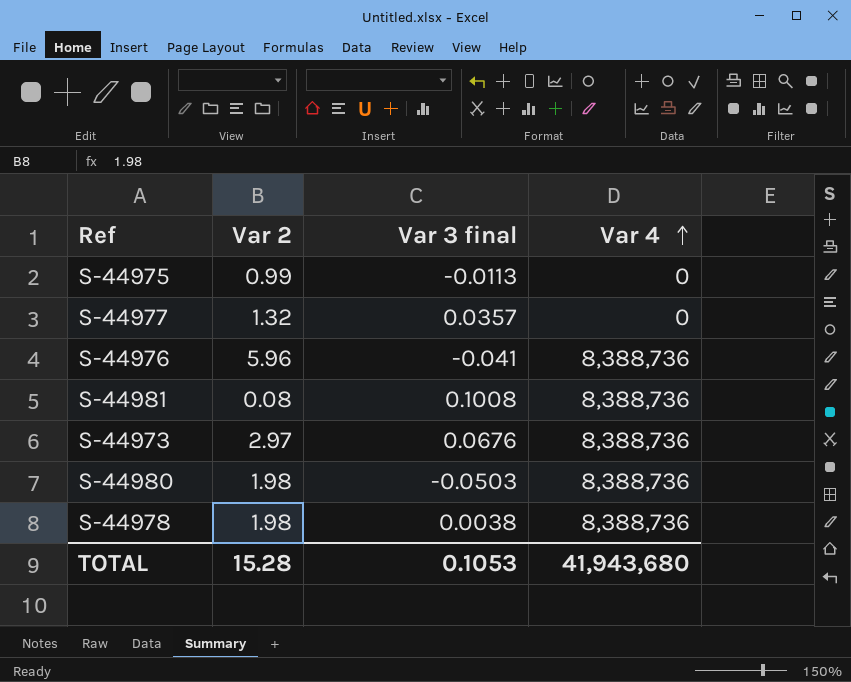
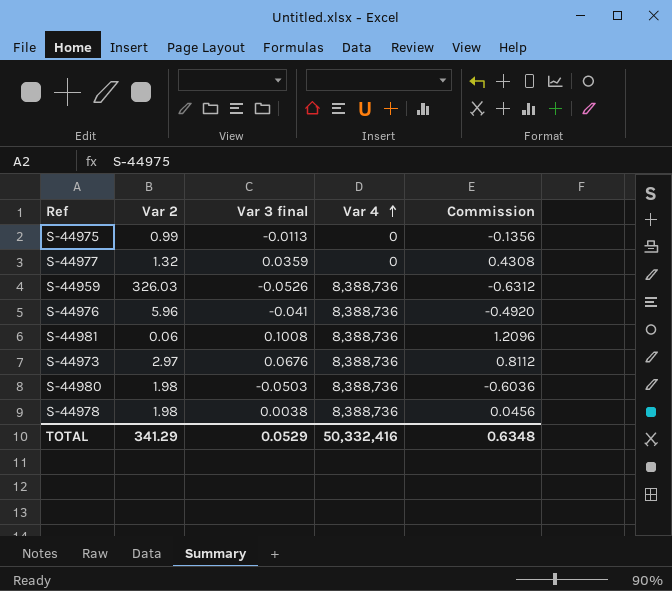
column Commission | formula: none -> [Var 3 final] * 12
S-44977 | Var 3 final: 0.0357 -> 0.0359
row S-44959: none -> 326.03 | -0.0526 | 8,388,736 | -0.6312
S-44981 | Var 2: 0.08 -> 0.06
TOTAL | Var 2: 15.28 -> 341.29
TOTAL | Var 3 final: 0.1053 -> 0.0529
TOTAL | Var 4: 41,943,680 -> 50,332,416

